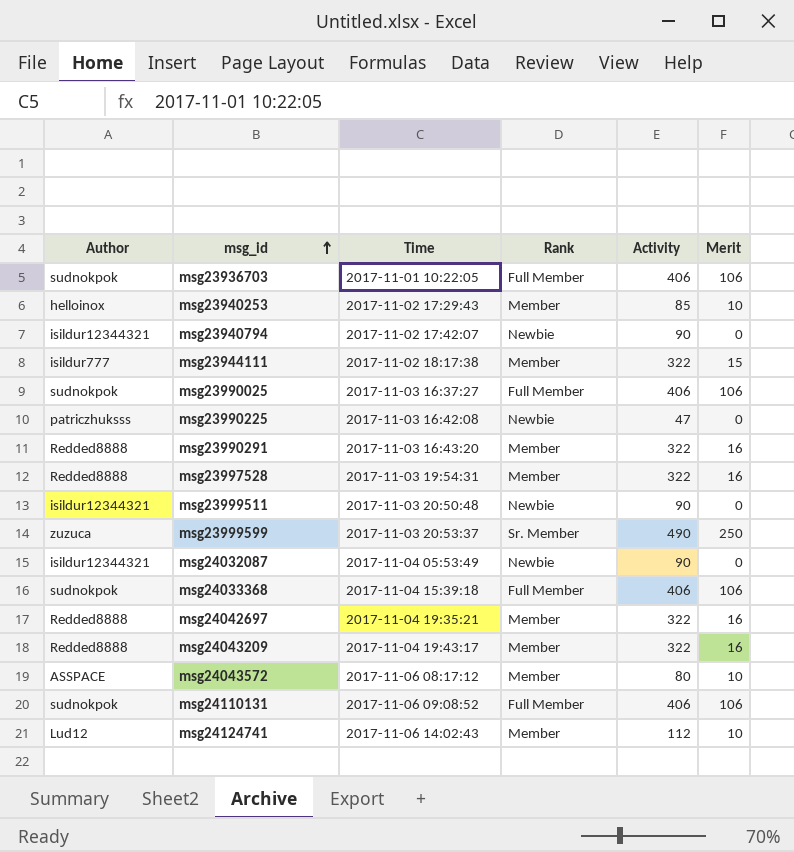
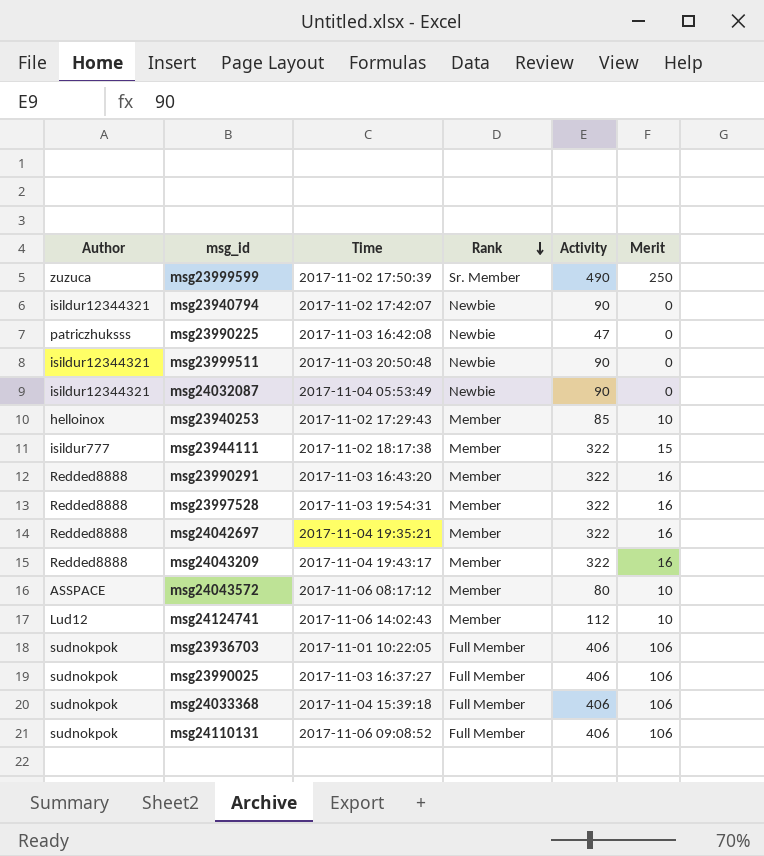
row order: msg_id ascending -> Rank descending
msg23999599 | Time: 2017-11-03 20:53:37 -> 2017-11-02 17:50:39

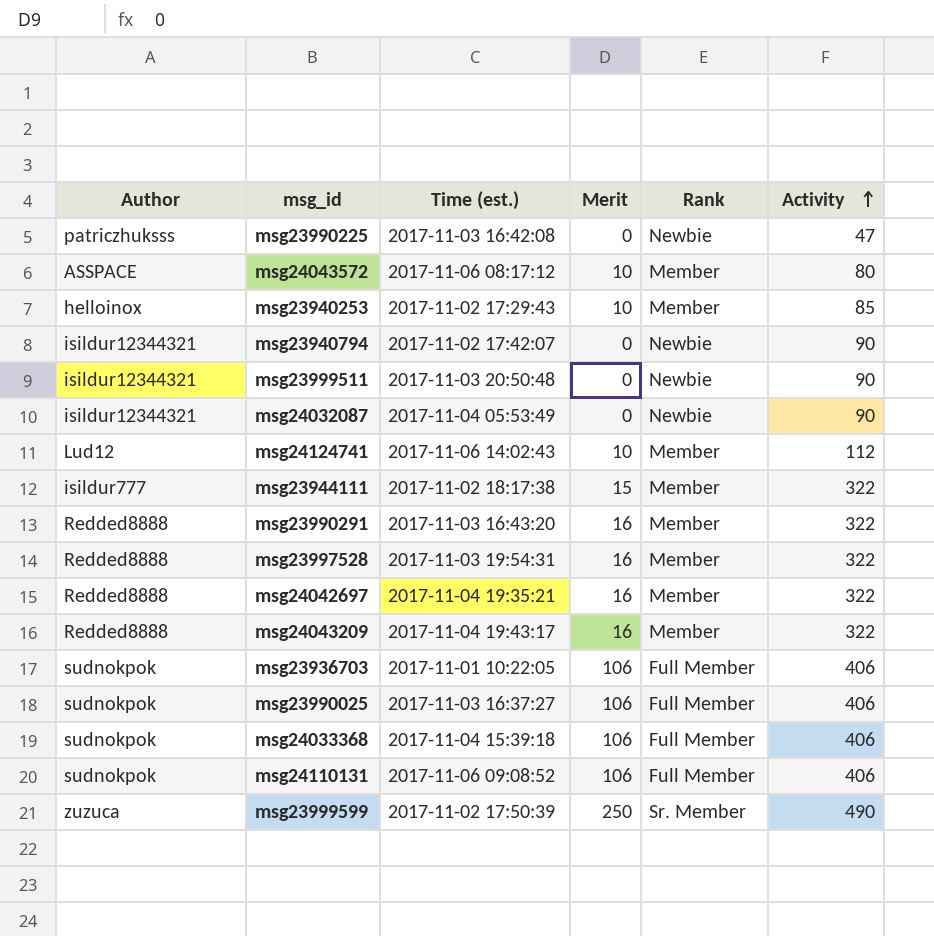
row order: Rank descending -> Activity ascending
column name: Time -> Time (est.)
column Merit | position: 6 -> 4

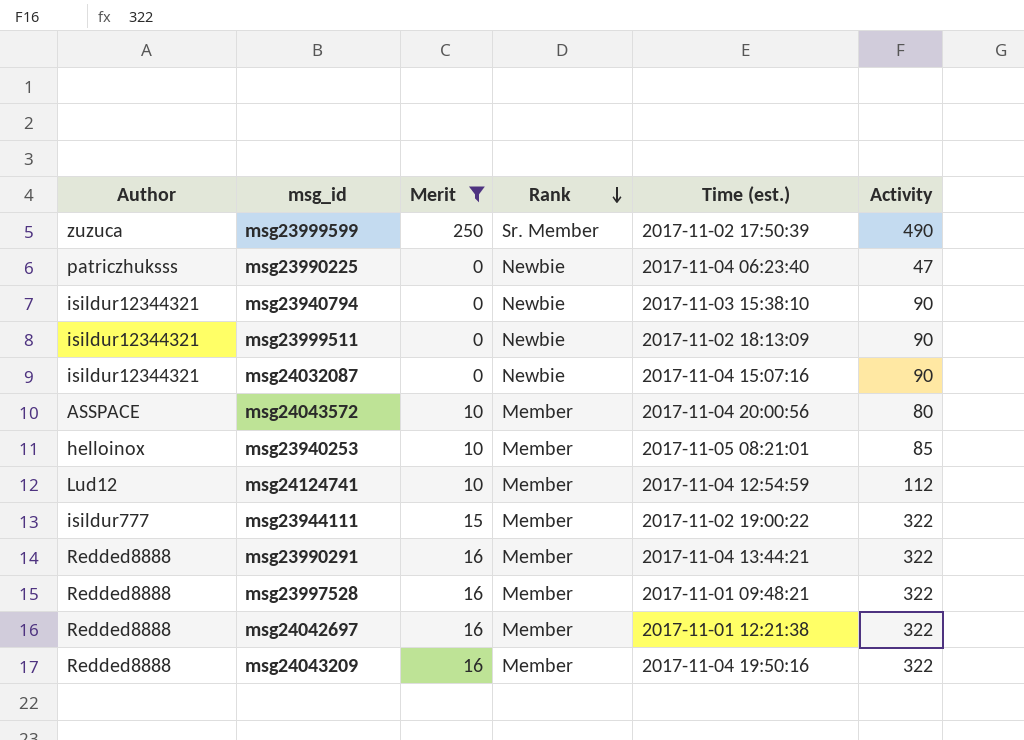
filter: none -> Merit != 106
row order: Activity ascending -> Rank descending
column Time (est.) | position: 3 -> 5
msg23990225 | Time (est.): 2017-11-03 16:42:08 -> 2017-11-04 06:23:40
msg23940794 | Time (est.): 2017-11-02 17:42:07 -> 2017-11-03 15:38:10
msg23999511 | Time (est.): 2017-11-03 20:50:48 -> 2017-11-02 18:13:09
msg24032087 | Time (est.): 2017-11-04 05:53:49 -> 2017-11-04 15:07:16
msg24043572 | Time (est.): 2017-11-06 08:17:12 -> 2017-11-04 20:00:56
msg23940253 | Time (est.): 2017-11-02 17:29:43 -> 2017-11-05 08:21:01
msg24124741 | Time (est.): 2017-11-06 14:02:43 -> 2017-11-04 12:54:59
msg23944111 | Time (est.): 2017-11-02 18:17:38 -> 2017-11-02 19:00:22
msg23990291 | Time (est.): 2017-11-03 16:43:20 -> 2017-11-04 13:44:21
msg23997528 | Time (est.): 2017-11-03 19:54:31 -> 2017-11-01 09:48:21
msg24042697 | Time (est.): 2017-11-04 19:35:21 -> 2017-11-01 12:21:38
msg24043209 | Time (est.): 2017-11-04 19:43:17 -> 2017-11-04 19:50:16

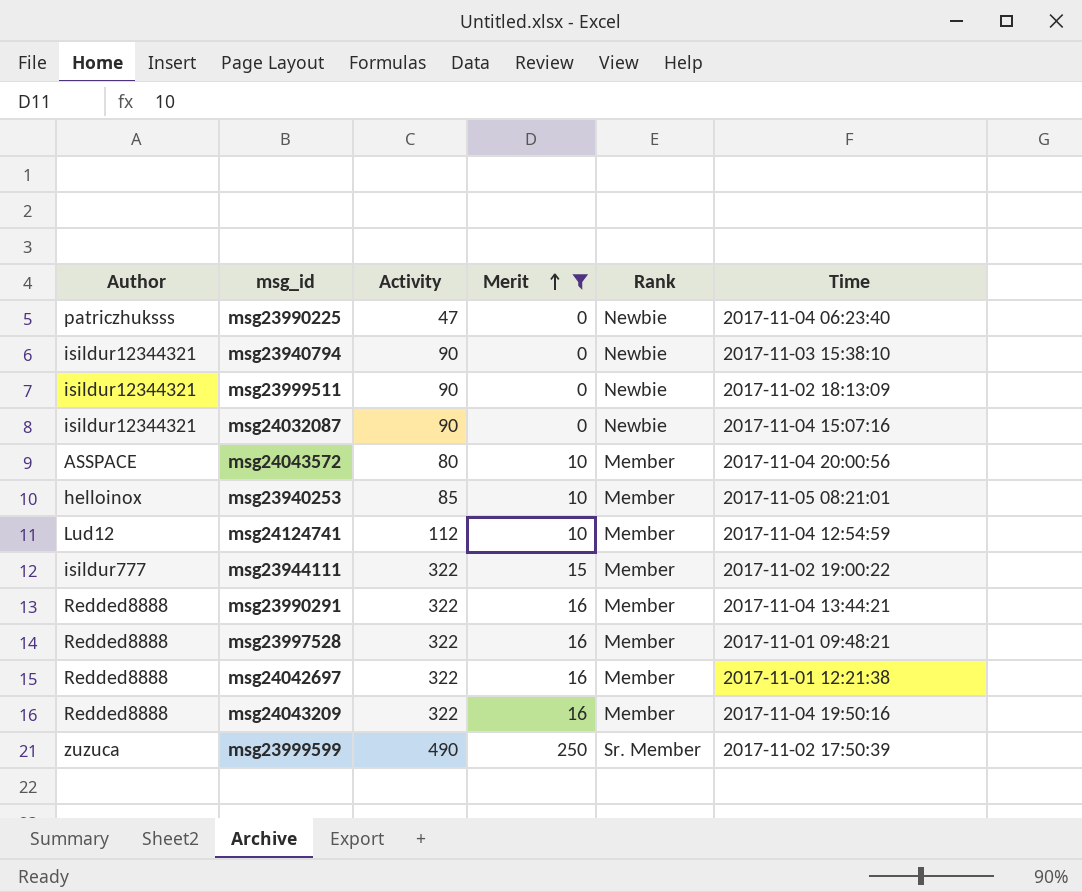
row order: Rank descending -> Merit ascending
column Activity | position: 6 -> 3
column name: Time (est.) -> Time

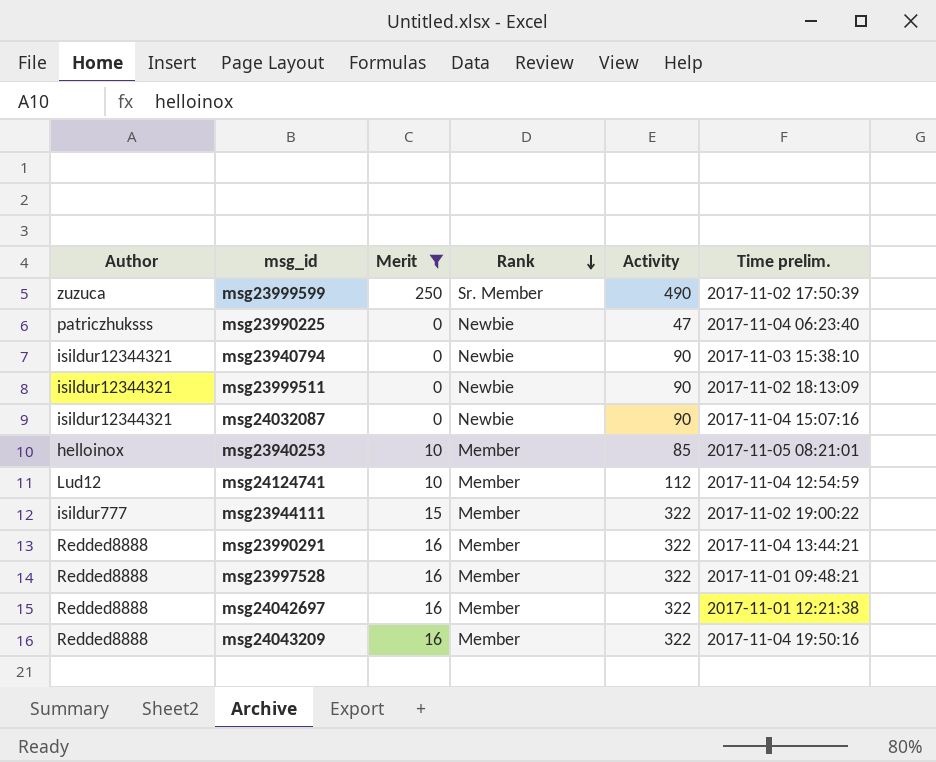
row order: Merit ascending -> Rank descending
column Activity | position: 3 -> 5
column name: Time -> Time prelim.
row msg24043572: ASSPACE | 80 | 10 | Member | 2017-11-04 20:00:56 -> none

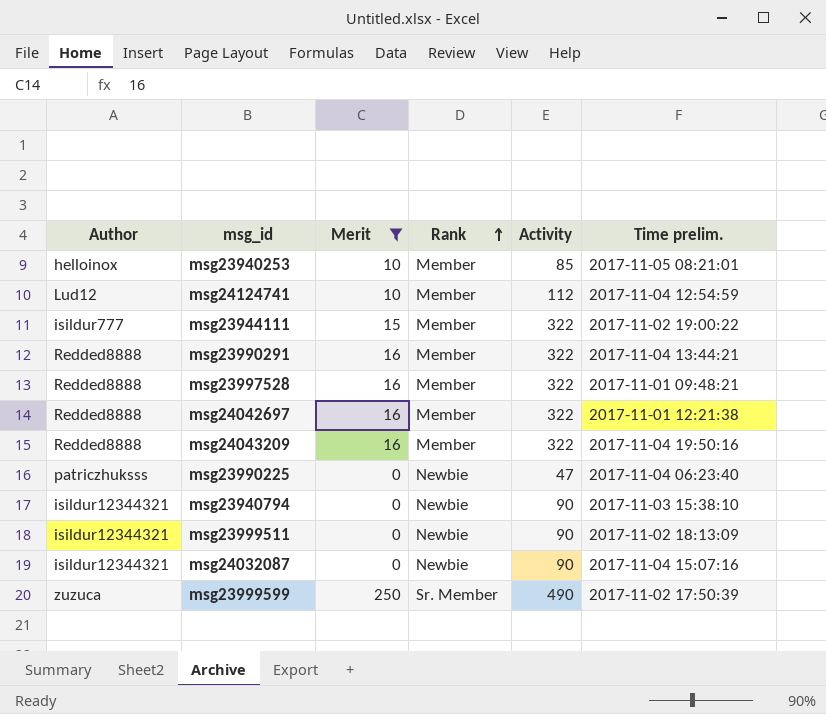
row order: Rank descending -> Rank ascending

